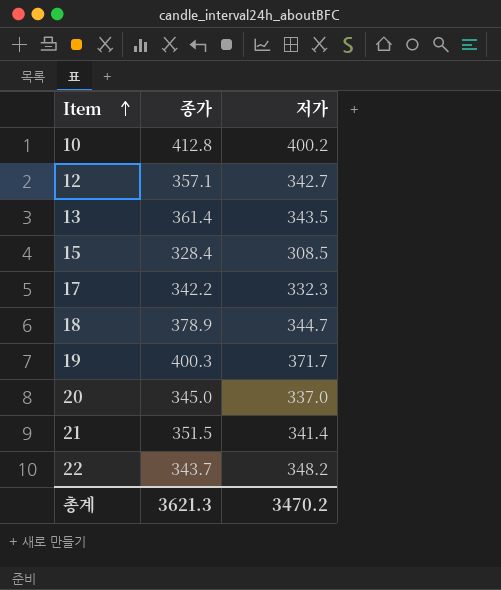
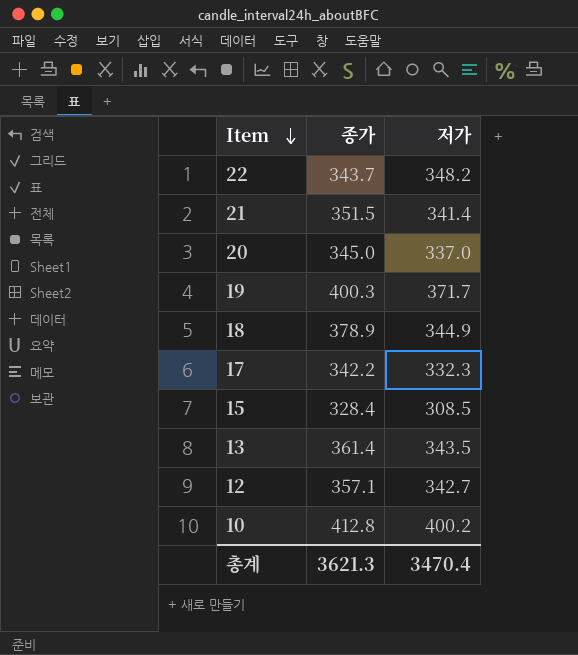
row order: Item ascending -> Item descending
18 | 저가: 344.7 -> 344.9
총계 | 저가: 3470.2 -> 3470.4

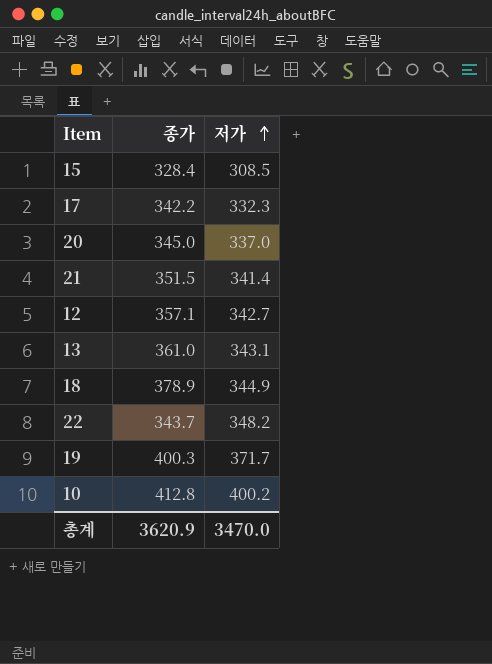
row order: Item descending -> 저가 ascending
13 | 종가: 361.4 -> 361.0
13 | 저가: 343.5 -> 343.1
총계 | 종가: 3621.3 -> 3620.9
총계 | 저가: 3470.4 -> 3470.0

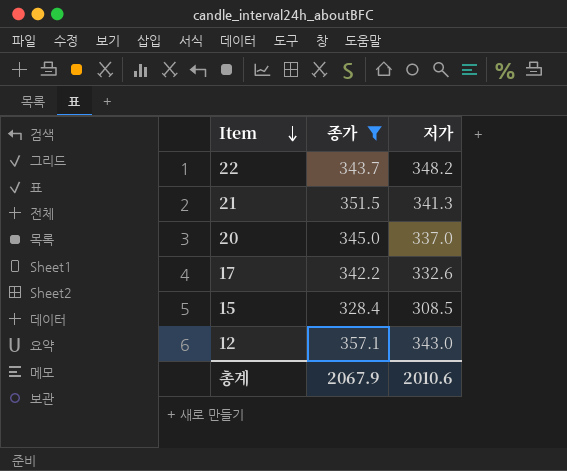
filter: none -> 종가 <= 357.1
row order: 저가 ascending -> Item descending
21 | 저가: 341.4 -> 341.3
17 | 저가: 332.3 -> 332.6
12 | 저가: 342.7 -> 343.0
총계 | 종가: 3620.9 -> 2067.9
총계 | 저가: 3470.0 -> 2010.6

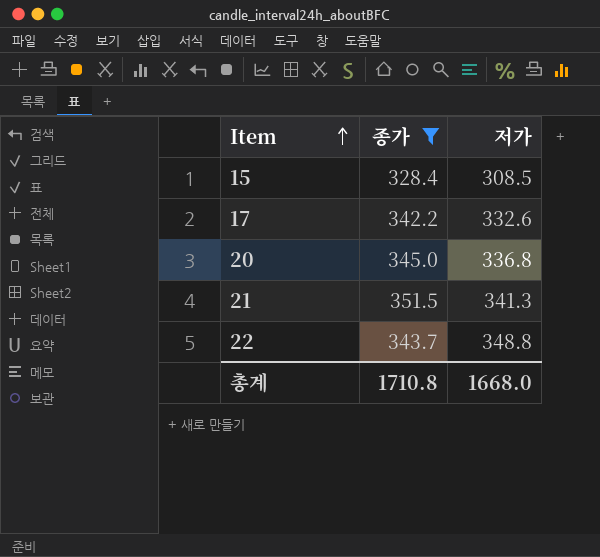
row order: Item descending -> Item ascending
row 12: 357.1 | 343.0 -> none
20 | 저가: 337.0 -> 336.8
22 | 저가: 348.2 -> 348.8
총계 | 종가: 2067.9 -> 1710.8
총계 | 저가: 2010.6 -> 1668.0

